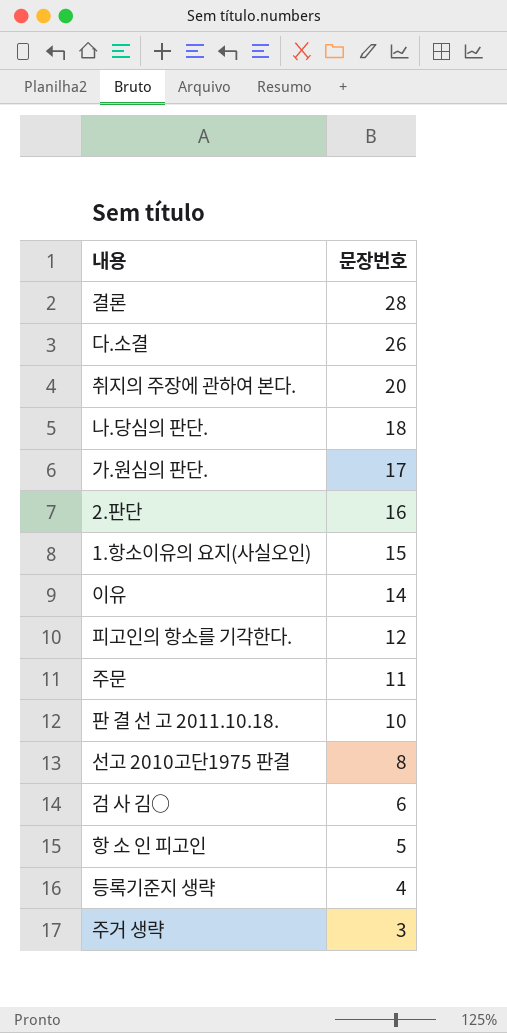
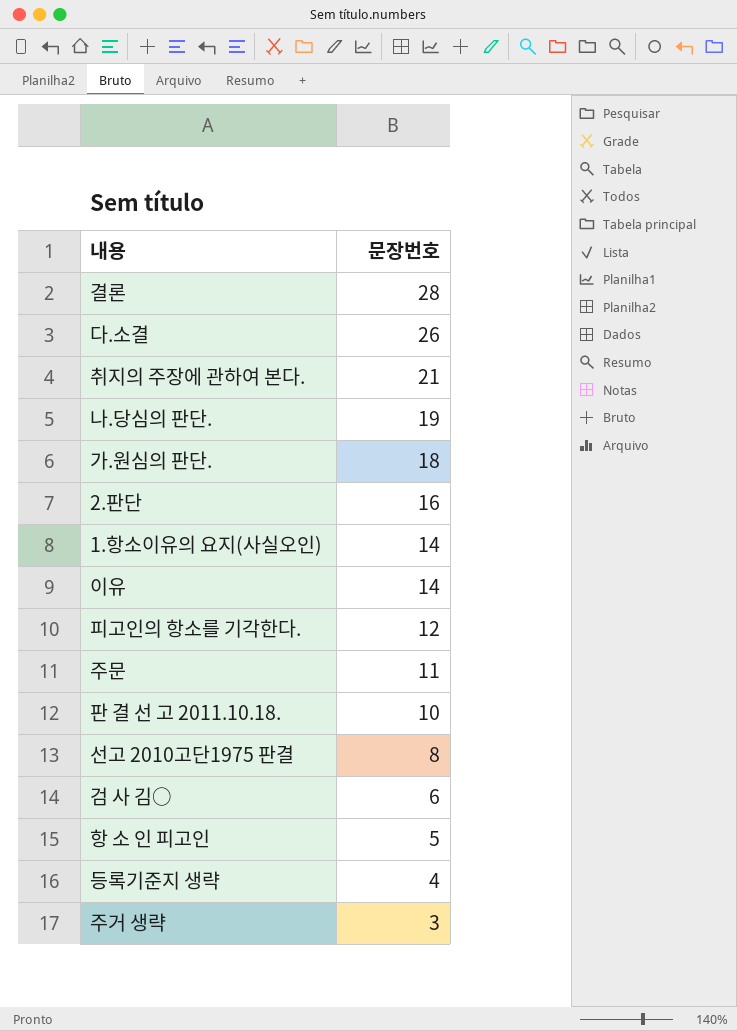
취지의 주장에 관하여 본다. | 문장번호: 20 -> 21
나.당심의 판단. | 문장번호: 18 -> 19
가.원심의 판단. | 문장번호: 17 -> 18
1.항소이유의 요지(사실오인) | 문장번호: 15 -> 14

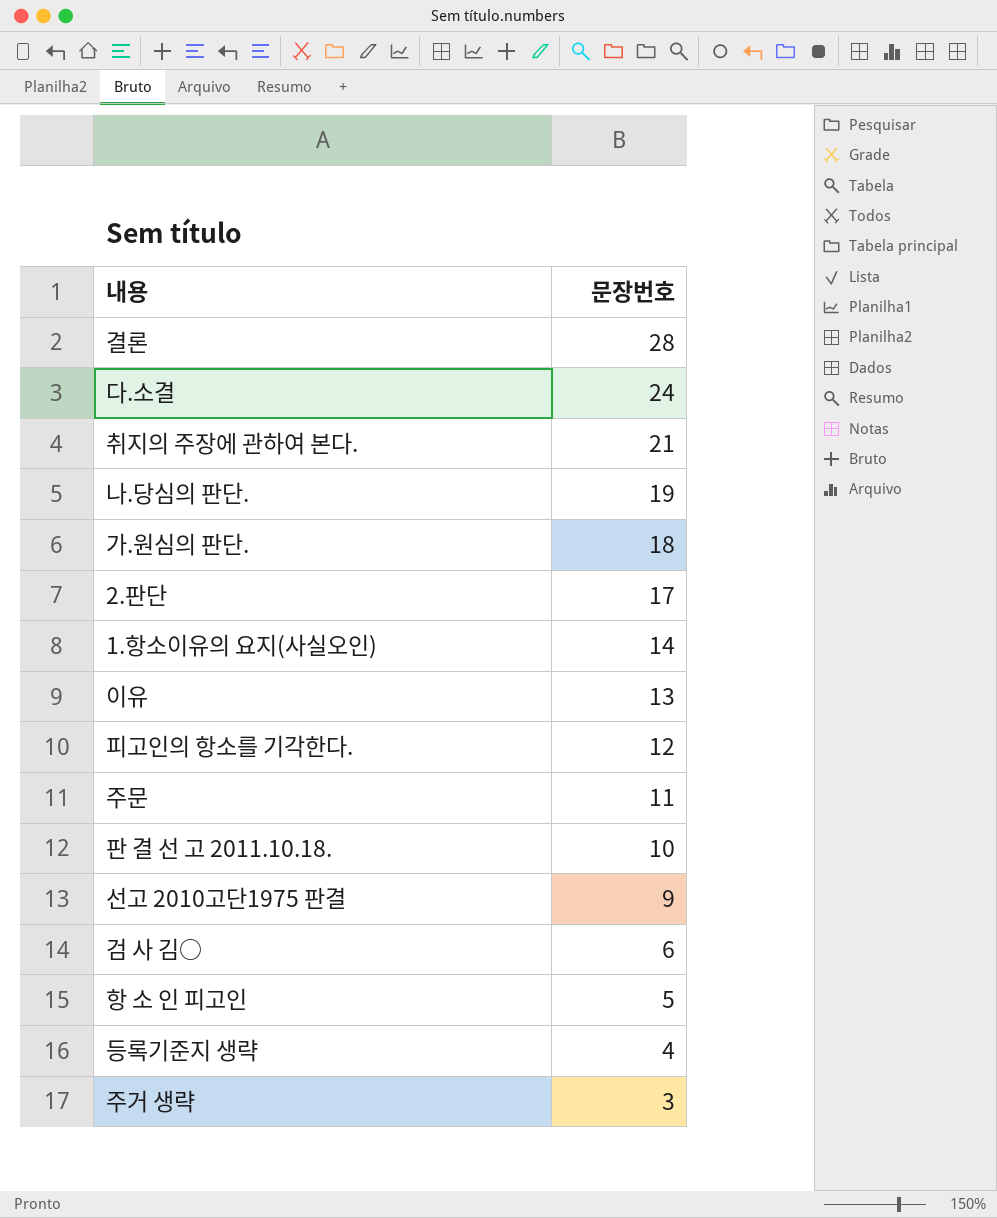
다.소결 | 문장번호: 26 -> 24
2.판단 | 문장번호: 16 -> 17
이유 | 문장번호: 14 -> 13
선고 2010고단1975 판결 | 문장번호: 8 -> 9

